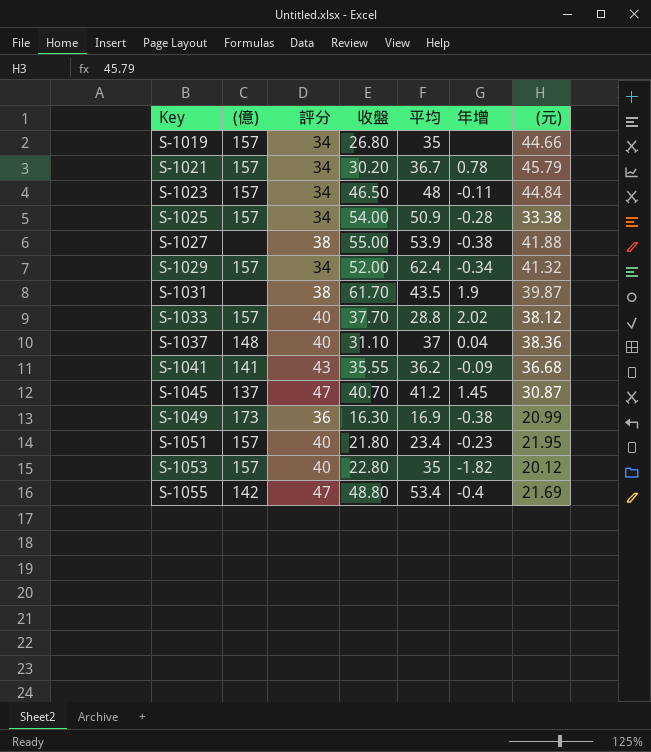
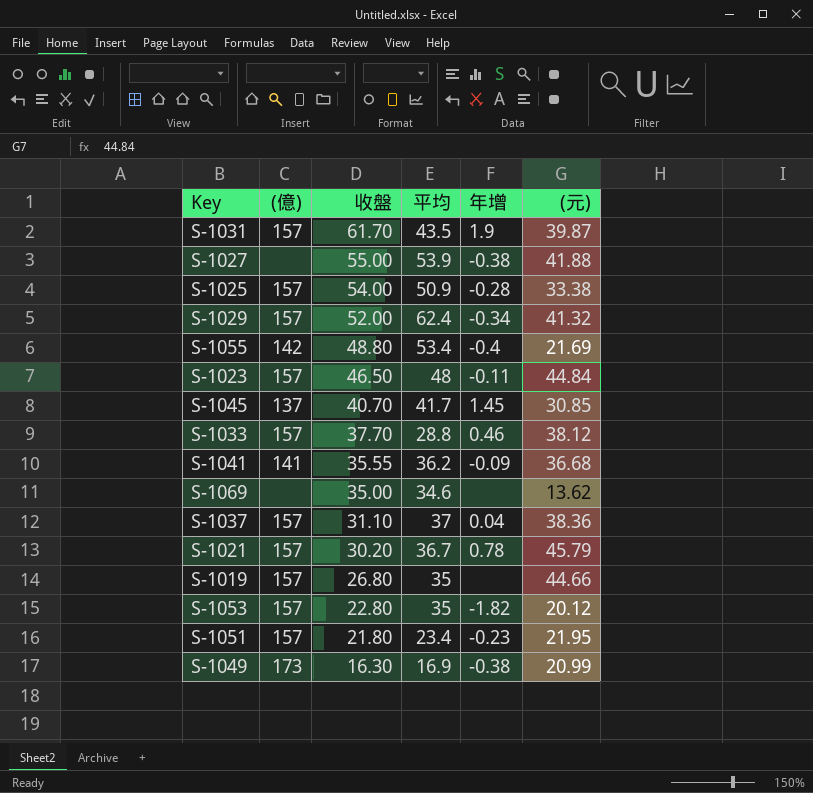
row order: Key ascending -> 收盤 descending
column 評分 | position: 3 -> none
S-1031 | (億): none -> 157
S-1045 | 平均: 41.2 -> 41.7
S-1045 | (元): 30.87 -> 30.85
S-1033 | 年增: 2.02 -> 0.46
row S-1069: none -> none | 35.00 | 34.6 | none | 13.62
S-1037 | (億): 148 -> 157

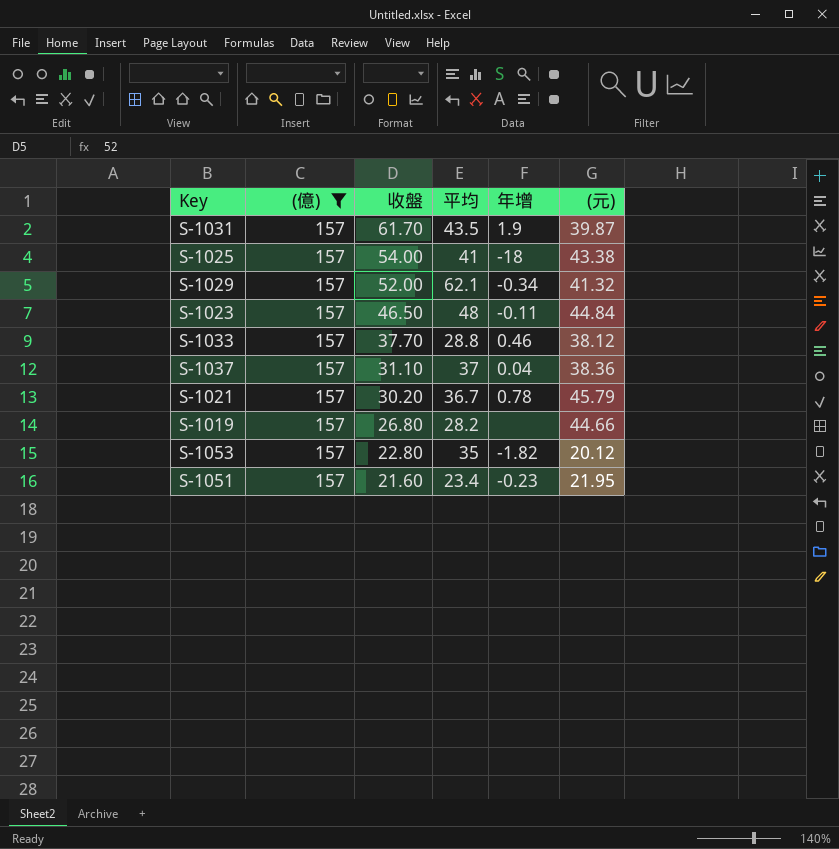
filter: none -> (億) = 157
S-1025 | 平均: 50.9 -> 41
S-1025 | 年增: -0.28 -> -18
S-1025 | (元): 33.38 -> 43.38
S-1029 | 平均: 62.4 -> 62.1
S-1019 | 平均: 35 -> 28.2
S-1051 | 收盤: 21.80 -> 21.60

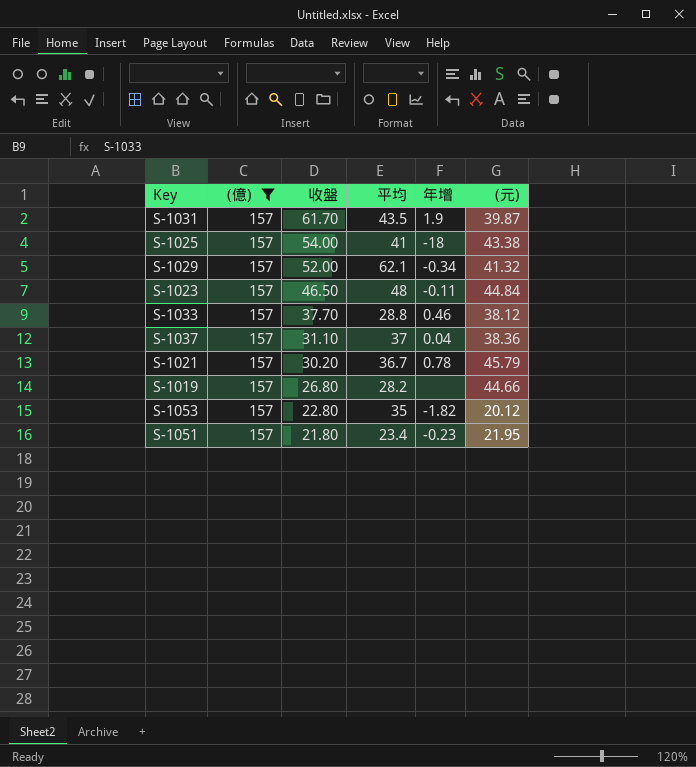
S-1051 | 收盤: 21.60 -> 21.80

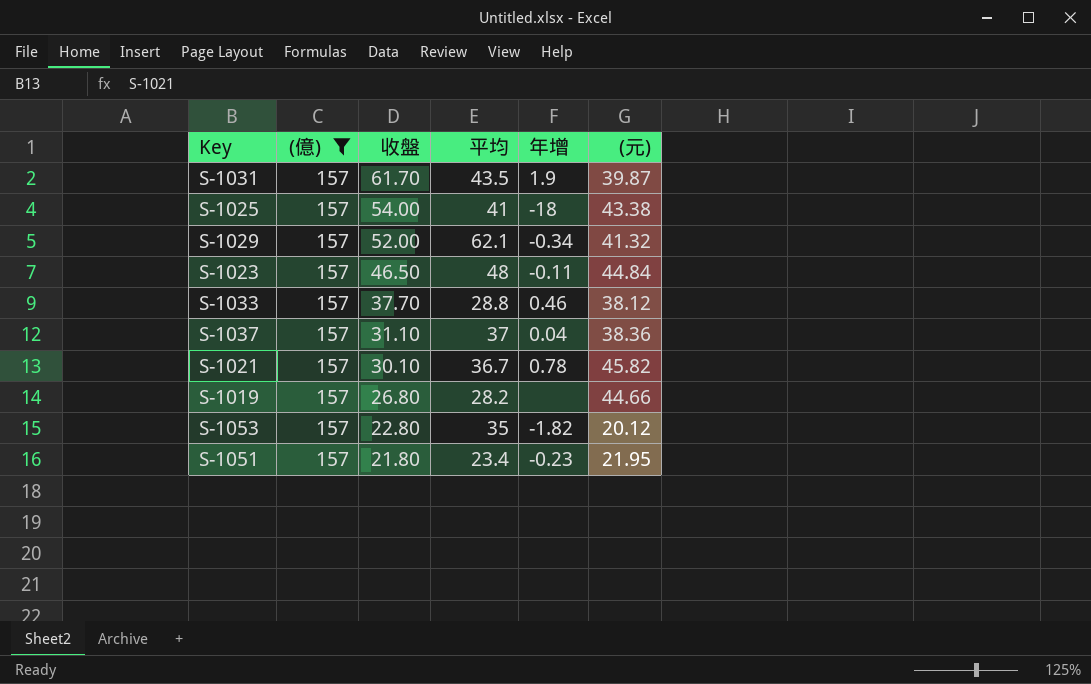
S-1021 | 收盤: 30.20 -> 30.10
S-1021 | (元): 45.79 -> 45.82

